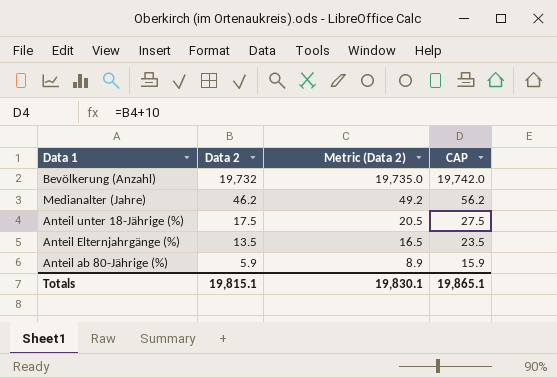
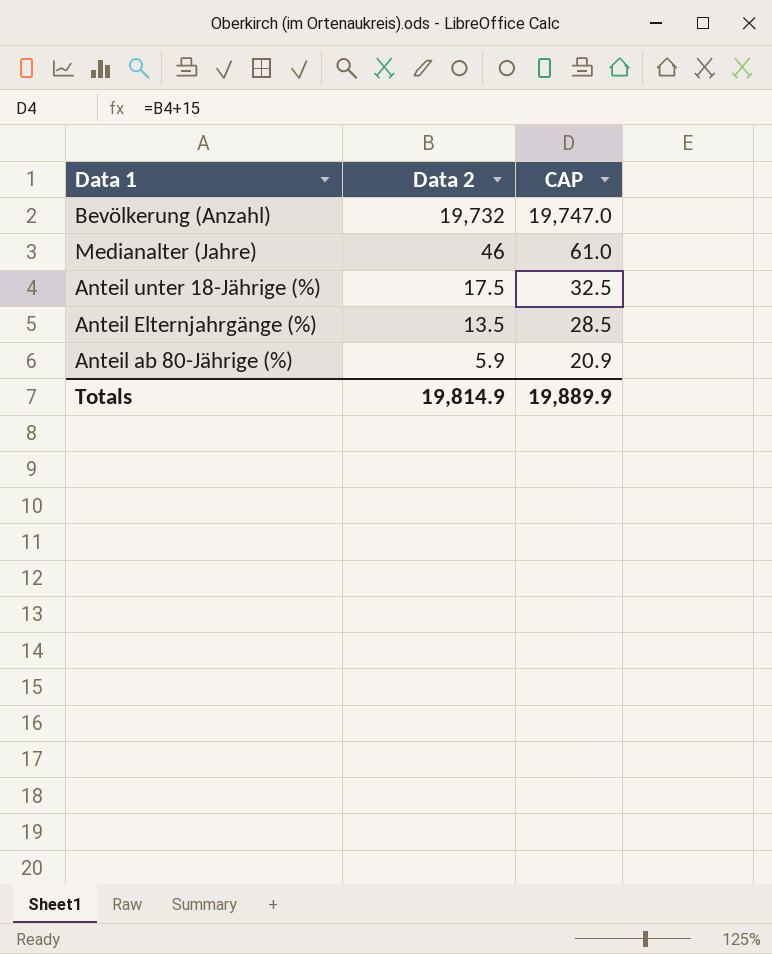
column Metric (Data 2) | formula: [Data 2] + 3 -> none
column CAP | formula: [Data 2] + 10 -> [Data 2] + 15
Medianalter (Jahre) | Data 2: 46.2 -> 46
Totals | Data 2: 19,815.1 -> 19,814.9
Totals | CAP: 19,865.1 -> 19,889.9

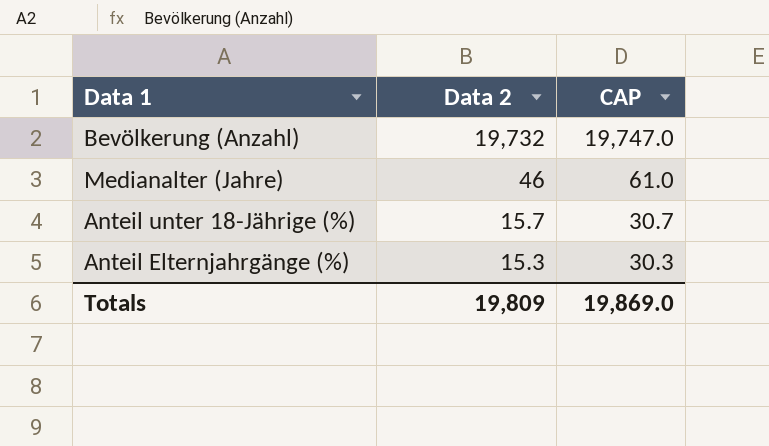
row Anteil ab 80-Jährige (%): 5.9 | 20.9 -> none
Anteil unter 18-Jährige (%) | Data 2: 17.5 -> 15.7
Anteil unter 18-Jährige (%) | CAP: 32.5 -> 30.7
Anteil Elternjahrgänge (%) | Data 2: 13.5 -> 15.3
Anteil Elternjahrgänge (%) | CAP: 28.5 -> 30.3
Totals | Data 2: 19,814.9 -> 19,809
Totals | CAP: 19,889.9 -> 19,869.0

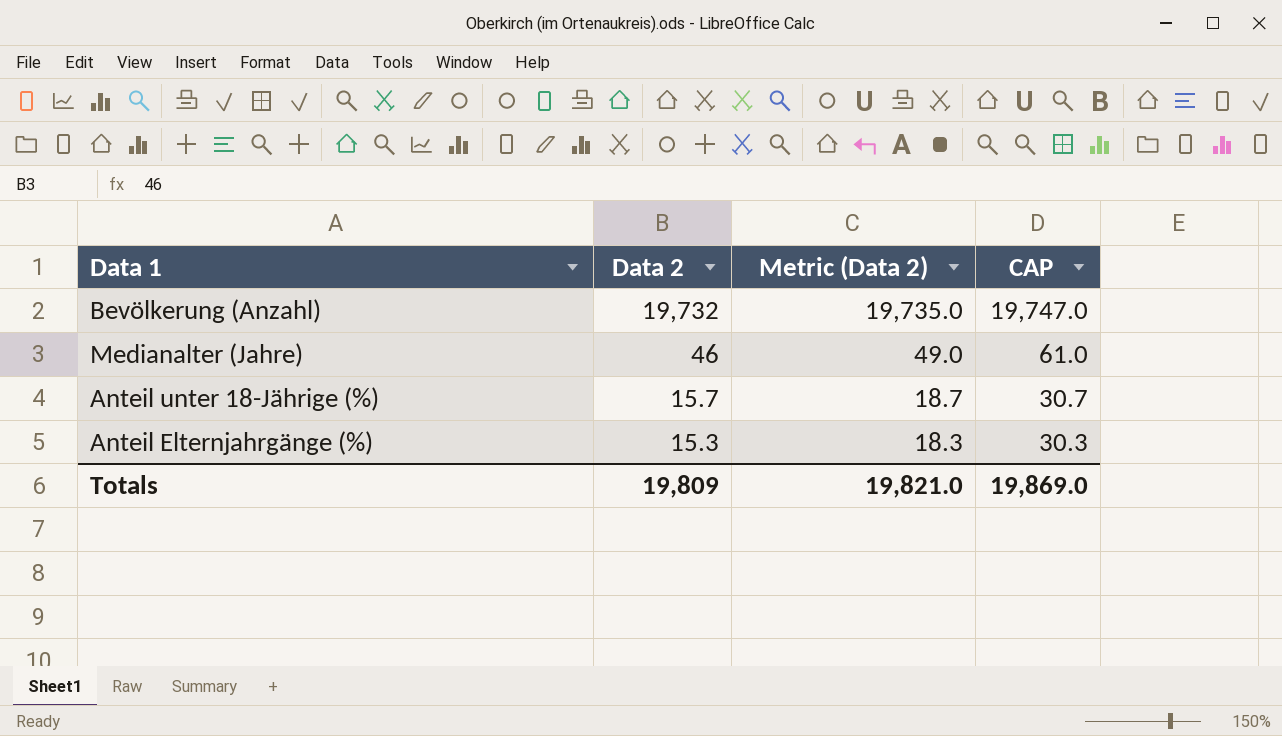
column Metric (Data 2) | formula: none -> [Data 2] + 3

